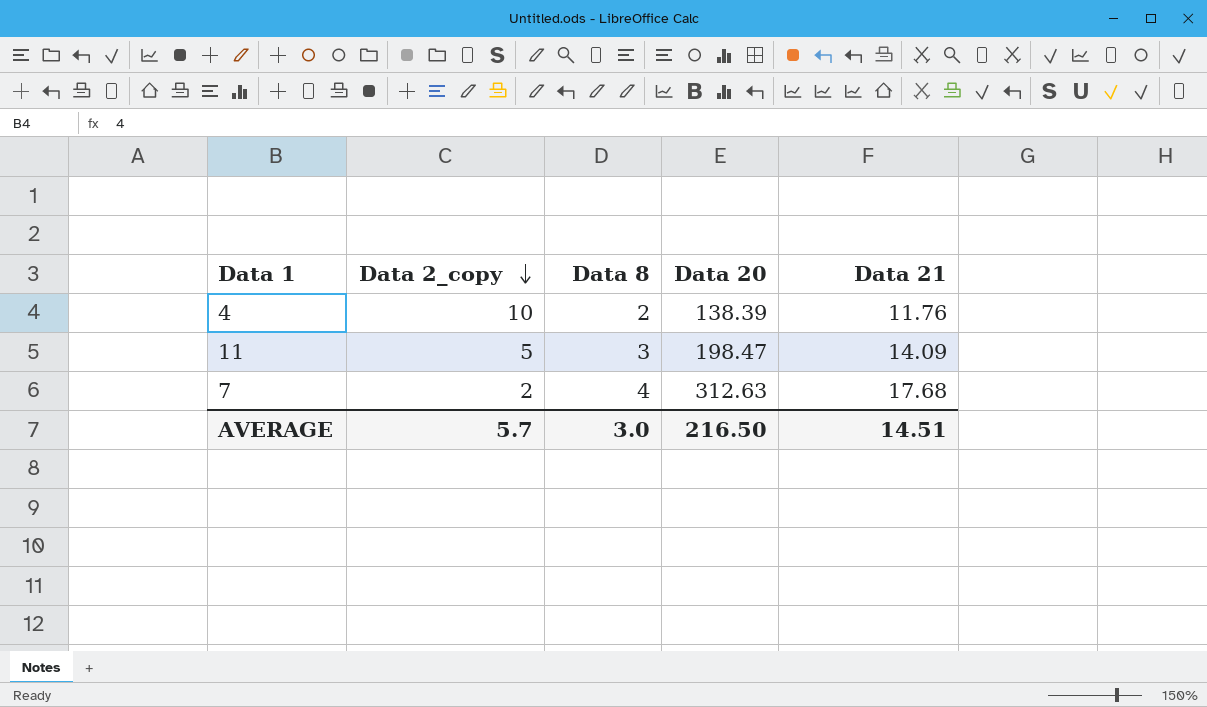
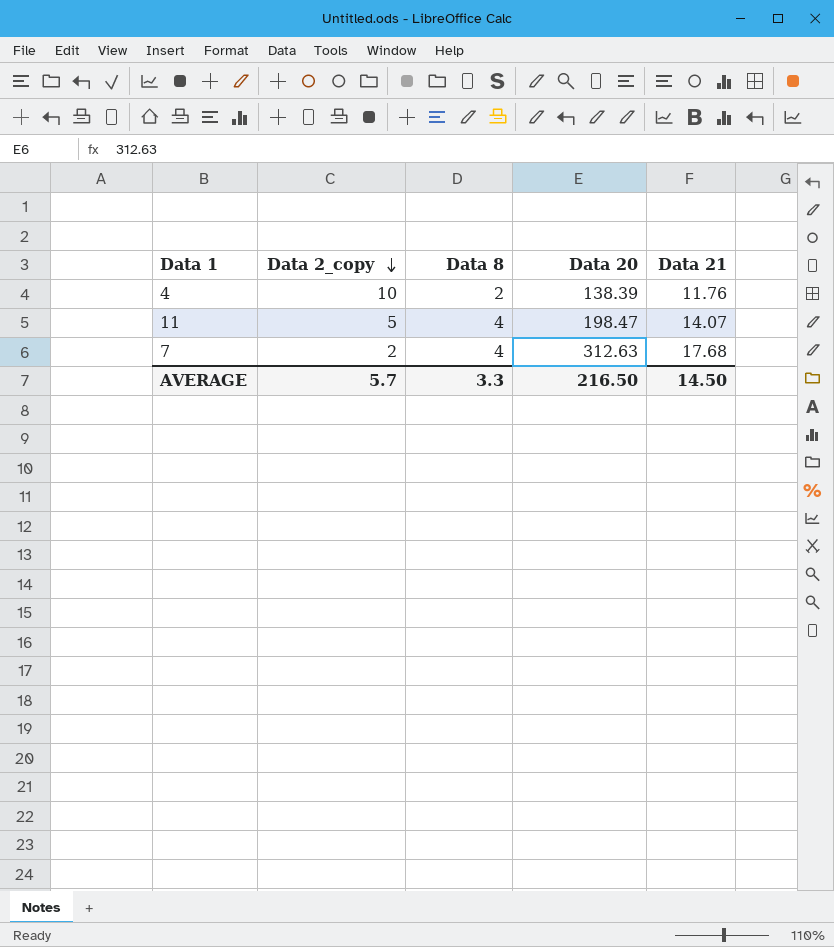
11 | Data 8: 3 -> 4
11 | Data 21: 14.09 -> 14.07
AVERAGE | Data 8: 3.0 -> 3.3
AVERAGE | Data 21: 14.51 -> 14.50

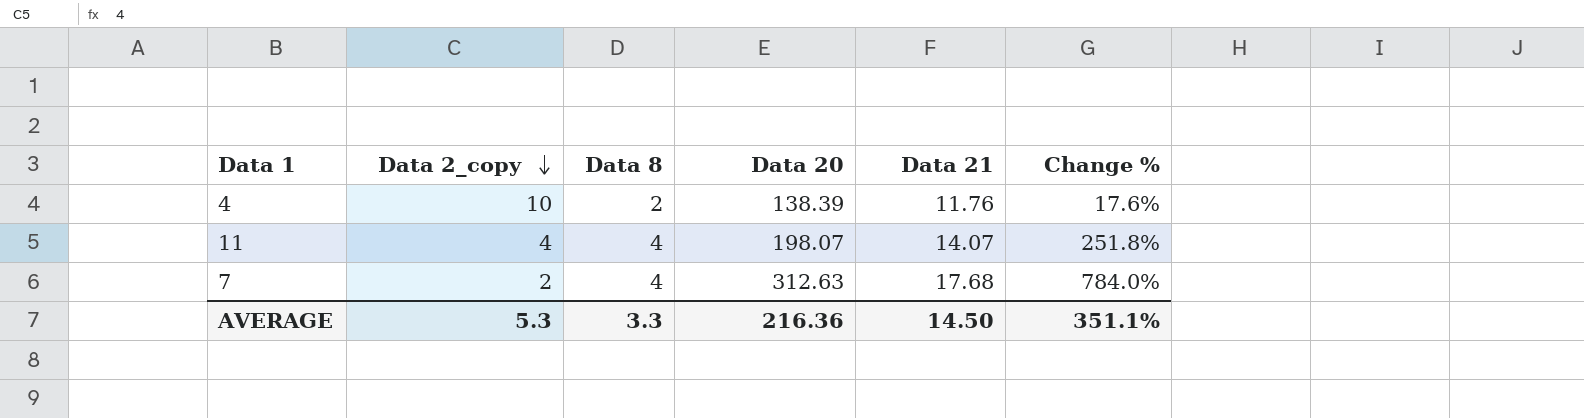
column Change % | formula: none -> ([Data 21] - [Data 2_copy]) / [Data 2_copy]
11 | Data 2_copy: 5 -> 4
11 | Data 20: 198.47 -> 198.07
AVERAGE | Data 2_copy: 5.7 -> 5.3
AVERAGE | Data 20: 216.50 -> 216.36

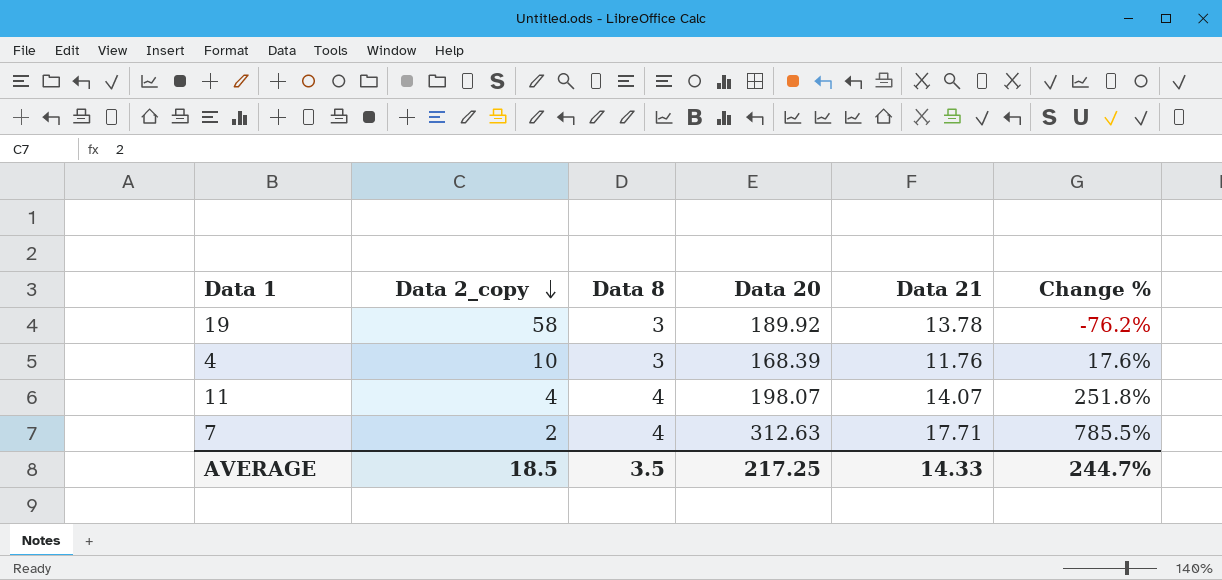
row 19: none -> 58 | 3 | 189.92 | 13.78 | -76.2%
4 | Data 8: 2 -> 3
4 | Data 20: 138.39 -> 168.39
7 | Data 21: 17.68 -> 17.71
7 | Change %: 784.0% -> 785.5%
AVERAGE | Data 2_copy: 5.3 -> 18.5
AVERAGE | Data 8: 3.3 -> 3.5
AVERAGE | Data 20: 216.36 -> 217.25
AVERAGE | Data 21: 14.50 -> 14.33
AVERAGE | Change %: 351.1% -> 244.7%

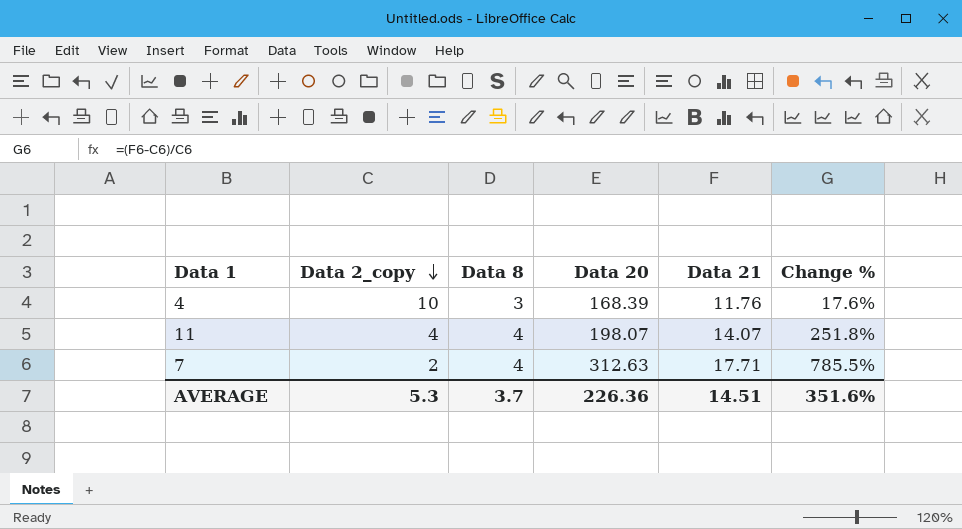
row 19: 58 | 3 | 189.92 | 13.78 | -76.2% -> none
AVERAGE | Data 2_copy: 18.5 -> 5.3
AVERAGE | Data 8: 3.5 -> 3.7
AVERAGE | Data 20: 217.25 -> 226.36
AVERAGE | Data 21: 14.33 -> 14.51
AVERAGE | Change %: 244.7% -> 351.6%

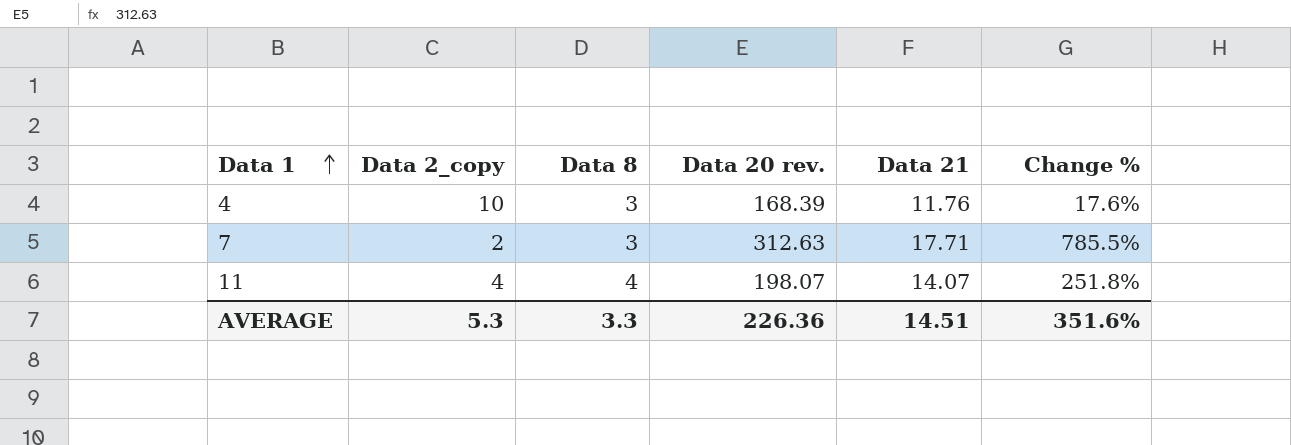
row order: Data 2_copy descending -> Data 1 ascending
column name: Data 20 -> Data 20 rev.
7 | Data 8: 4 -> 3
AVERAGE | Data 8: 3.7 -> 3.3

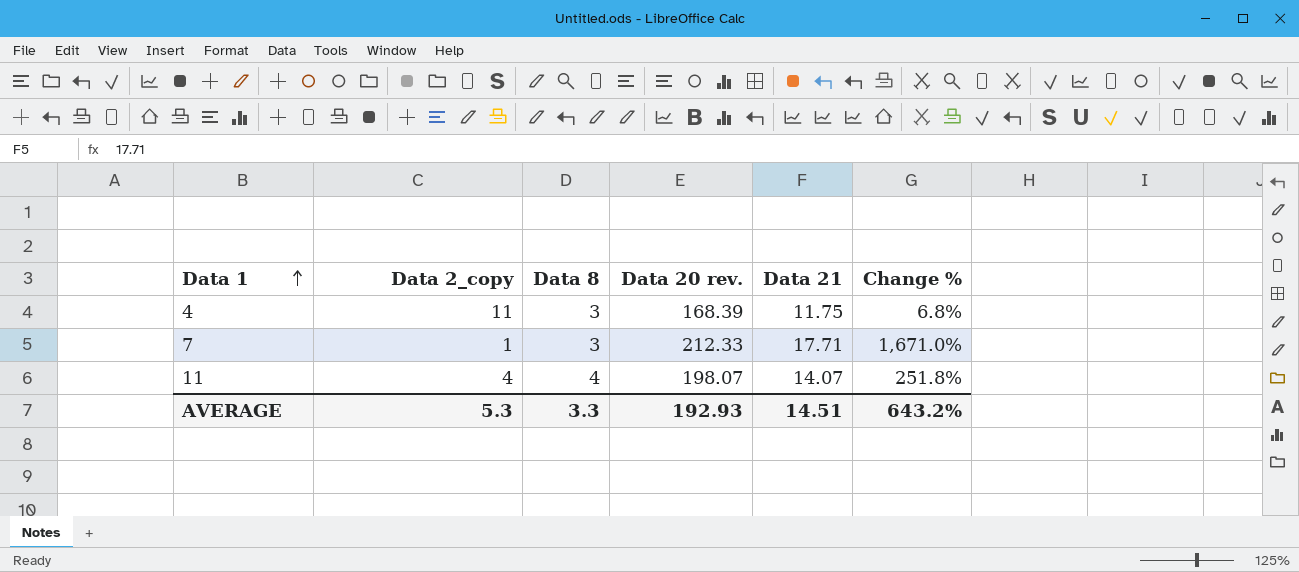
4 | Data 2_copy: 10 -> 11
4 | Data 21: 11.76 -> 11.75
4 | Change %: 17.6% -> 6.8%
7 | Data 2_copy: 2 -> 1
7 | Data 20 rev.: 312.63 -> 212.33
7 | Change %: 785.5% -> 1,671.0%
AVERAGE | Data 20 rev.: 226.36 -> 192.93
AVERAGE | Change %: 351.6% -> 643.2%

